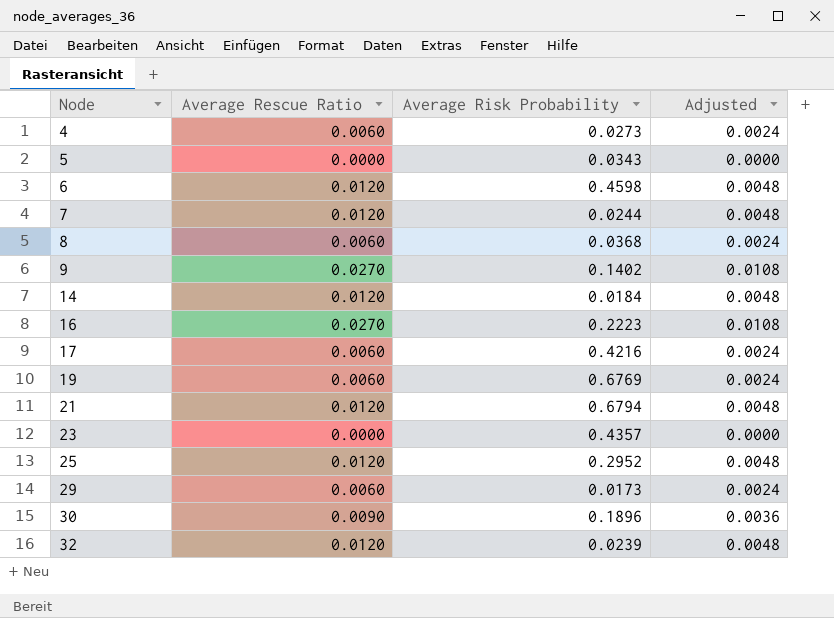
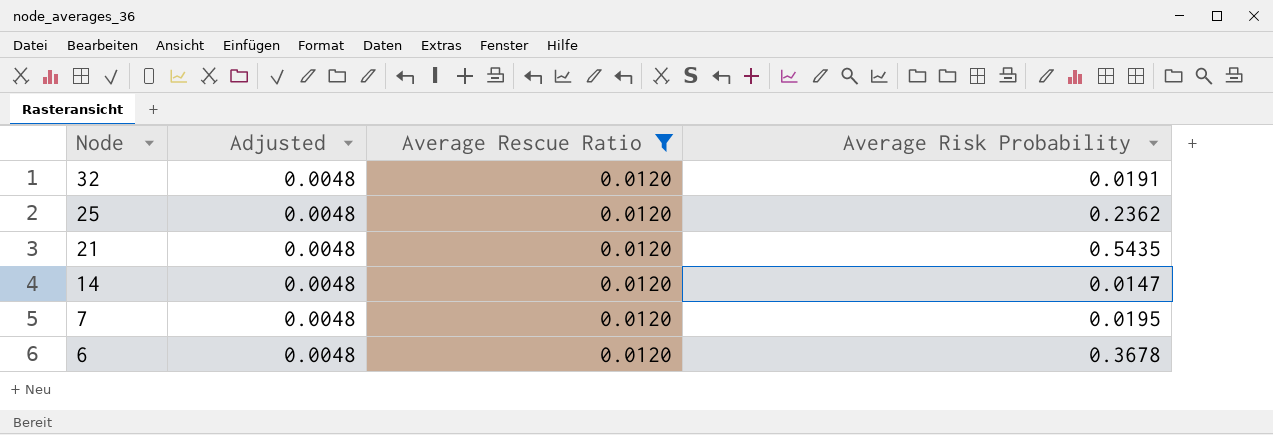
filter: none -> Average Rescue Ratio = 0.0120
row order: Node ascending -> Node descending
column Adjusted | position: 4 -> 2
32 | Average Risk Probability: 0.0239 -> 0.0191
25 | Average Risk Probability: 0.2952 -> 0.2362
21 | Average Risk Probability: 0.6794 -> 0.5435
14 | Average Risk Probability: 0.0184 -> 0.0147
7 | Average Risk Probability: 0.0244 -> 0.0195
6 | Average Risk Probability: 0.4598 -> 0.3678

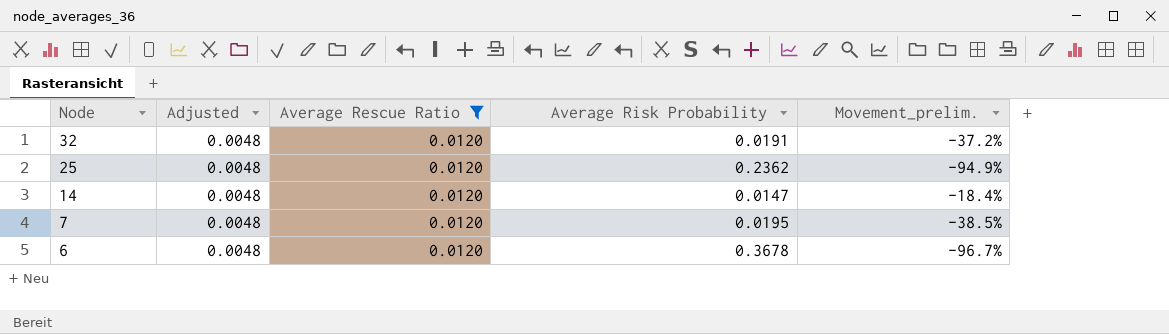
column Movement_prelim. | formula: none -> ([Average Rescue Ratio] - [Average Risk Probability]) / [Average Risk Probability]
row 21: 0.0048 | 0.0120 | 0.5435 -> none

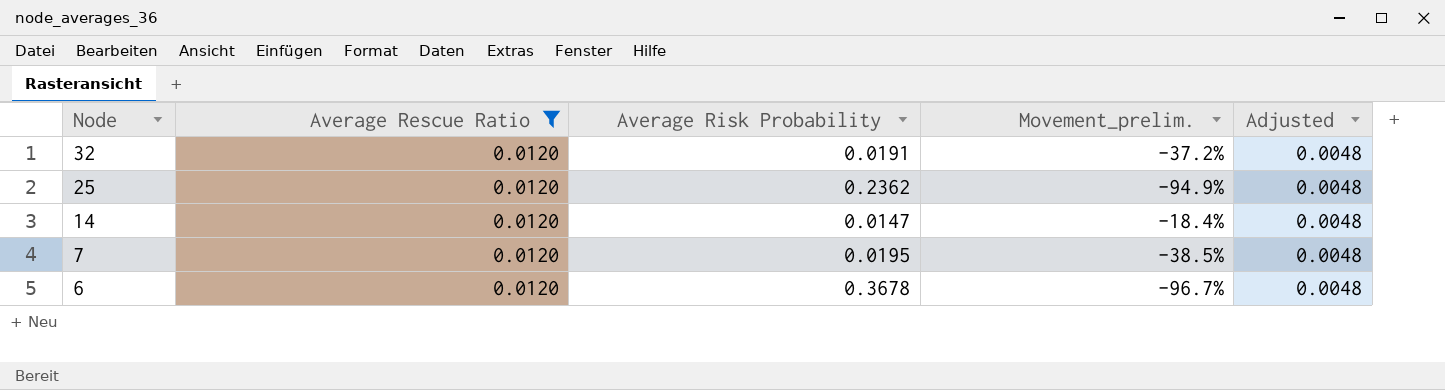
column Adjusted | position: 2 -> 5

